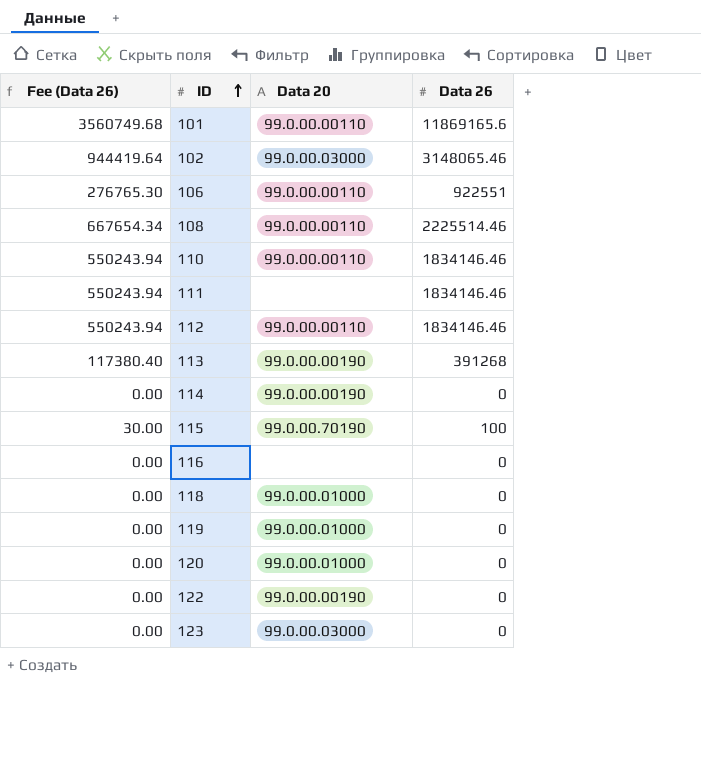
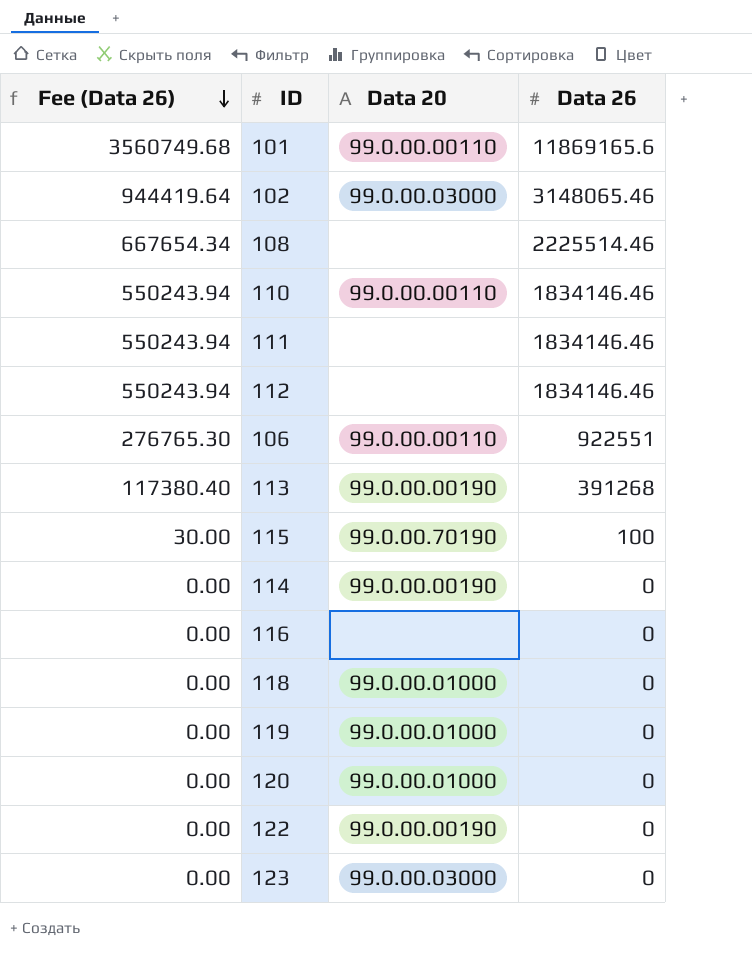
row order: ID ascending -> Fee (Data 26) descending
108 | Data 20: 99.0.00.00110 -> none
112 | Data 20: 99.0.00.00110 -> none

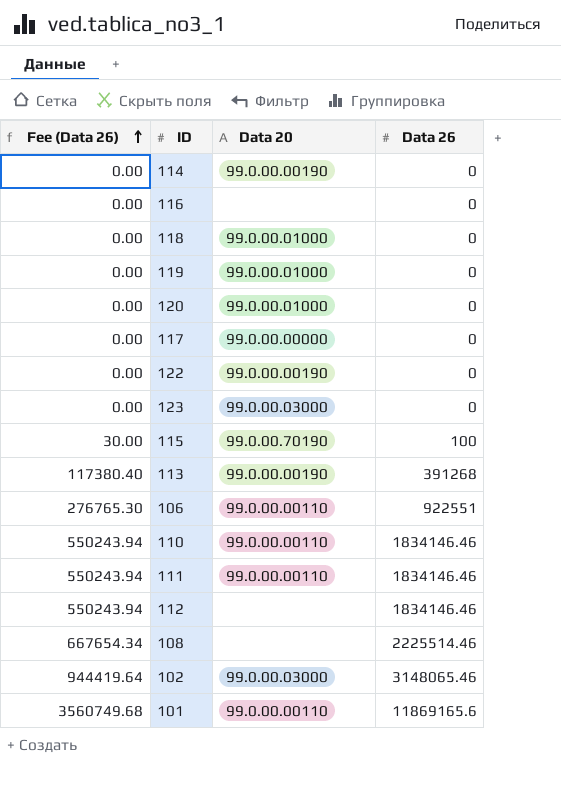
row order: Fee (Data 26) descending -> Fee (Data 26) ascending
row 117: none -> 0.00 | 99.0.00.00000 | 0
111 | Data 20: none -> 99.0.00.00110

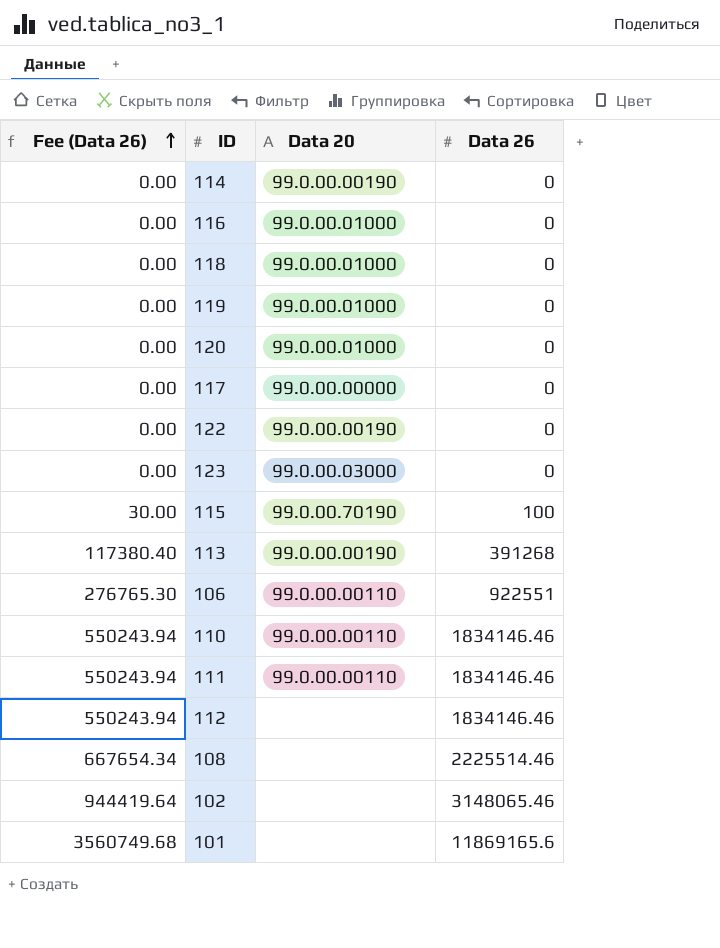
116 | Data 20: none -> 99.0.00.01000
102 | Data 20: 99.0.00.03000 -> none
101 | Data 20: 99.0.00.00110 -> none

